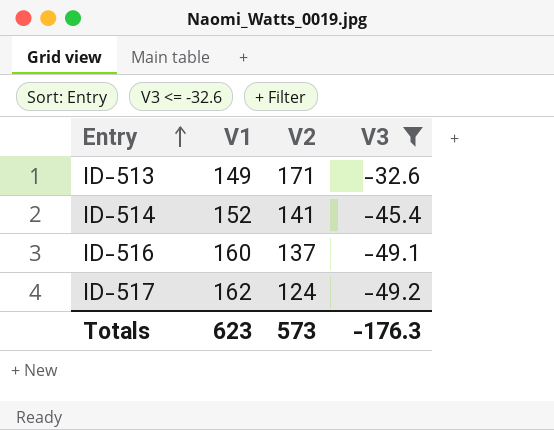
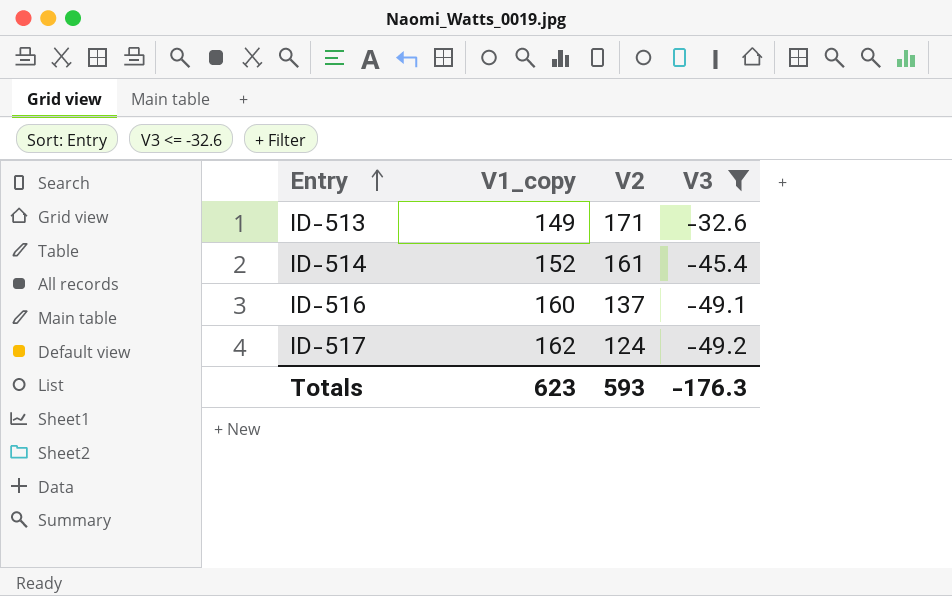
column name: V1 -> V1_copy
ID-514 | V2: 141 -> 161
Totals | V2: 573 -> 593

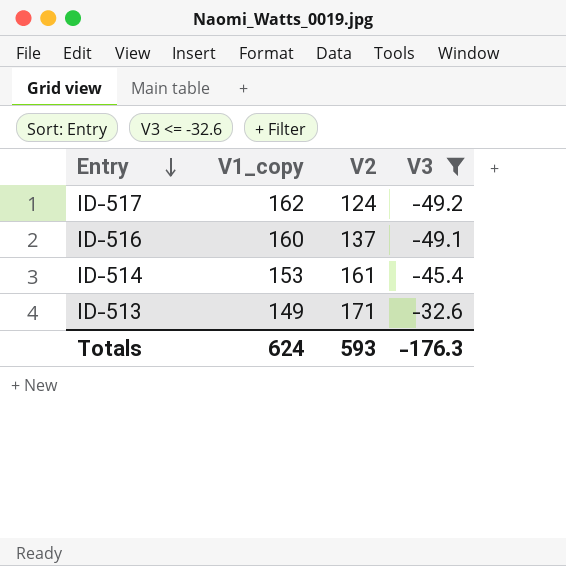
row order: Entry ascending -> Entry descending
ID-514 | V1_copy: 152 -> 153
Totals | V1_copy: 623 -> 624

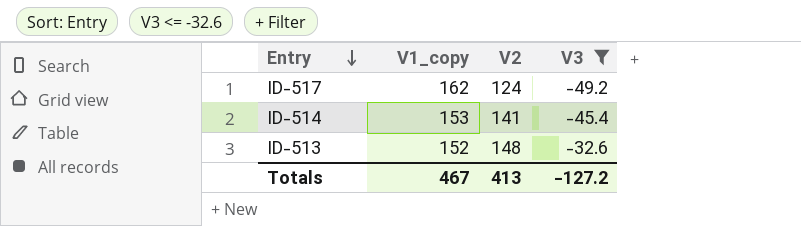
row ID-516: 160 | 137 | -49.1 -> none
ID-514 | V2: 161 -> 141
ID-513 | V1_copy: 149 -> 152
ID-513 | V2: 171 -> 148
Totals | V1_copy: 624 -> 467
Totals | V2: 593 -> 413
Totals | V3: -176.3 -> -127.2

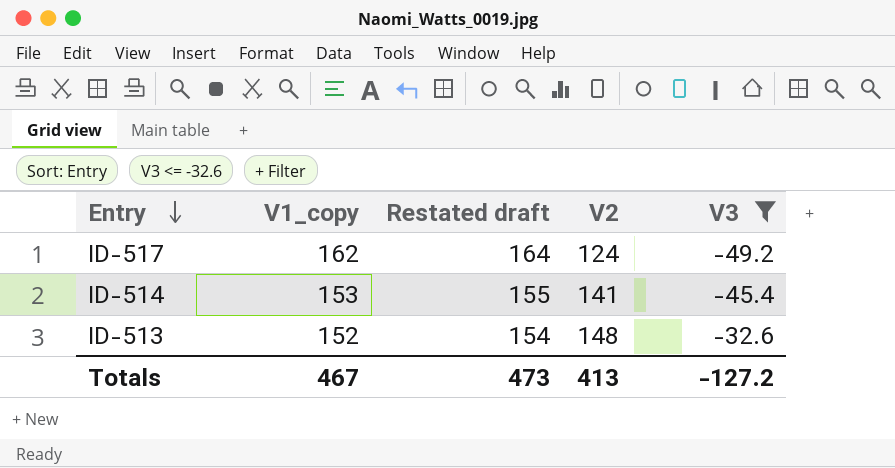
column Restated draft | formula: none -> [V1_copy] + 2

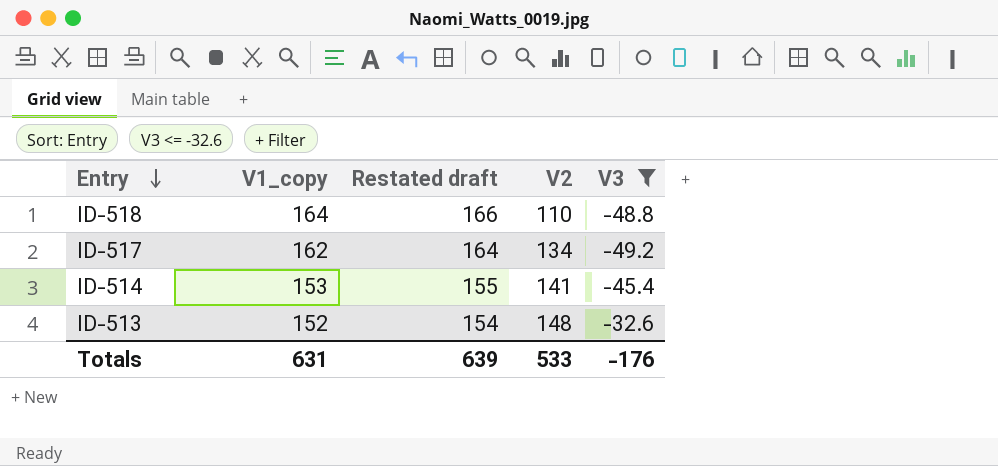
row ID-518: none -> 164 | 166 | 110 | -48.8
ID-517 | V2: 124 -> 134
Totals | V1_copy: 467 -> 631
Totals | Restated draft: 473 -> 639
Totals | V2: 413 -> 533
Totals | V3: -127.2 -> -176

